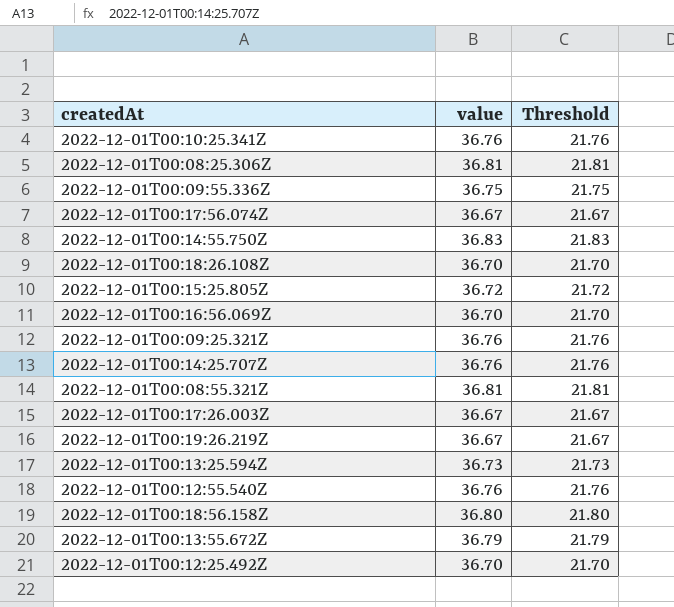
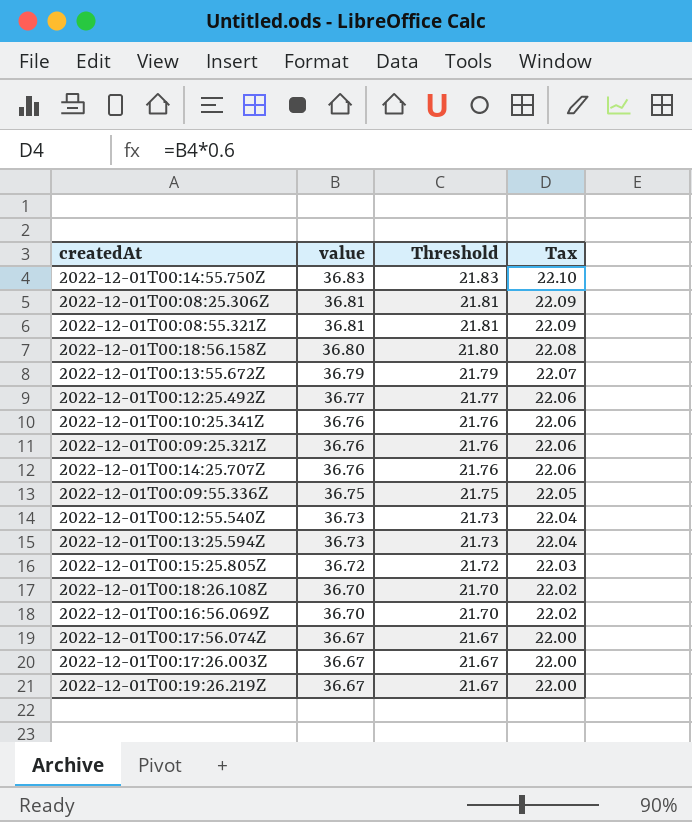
row order: none -> value descending
column Tax | formula: none -> [value] * 0.6
2022-12-01T00:12:25.492Z | value: 36.70 -> 36.77
2022-12-01T00:12:25.492Z | Threshold: 21.70 -> 21.77
2022-12-01T00:12:55.540Z | value: 36.76 -> 36.73
2022-12-01T00:12:55.540Z | Threshold: 21.76 -> 21.73

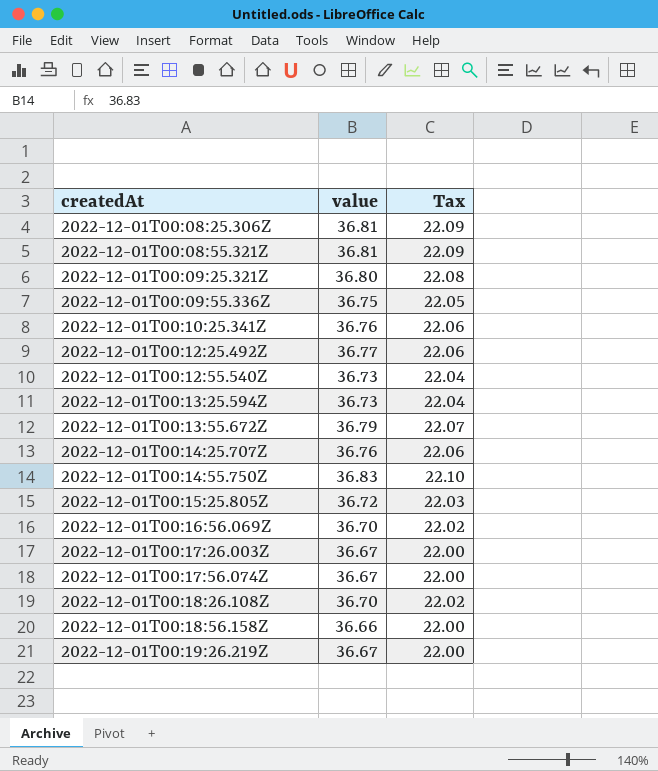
row order: value descending -> createdAt ascending
column Threshold | formula: [value] - 15 -> none
2022-12-01T00:09:25.321Z | value: 36.76 -> 36.80
2022-12-01T00:09:25.321Z | Tax: 22.06 -> 22.08
2022-12-01T00:18:56.158Z | value: 36.80 -> 36.66
2022-12-01T00:18:56.158Z | Tax: 22.08 -> 22.00

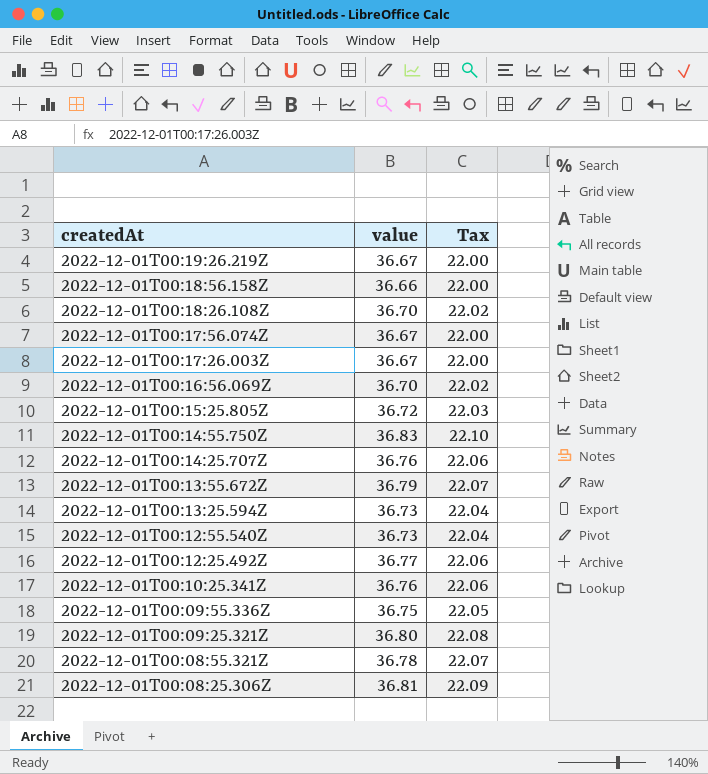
row order: createdAt ascending -> createdAt descending
2022-12-01T00:08:55.321Z | value: 36.81 -> 36.78
2022-12-01T00:08:55.321Z | Tax: 22.09 -> 22.07

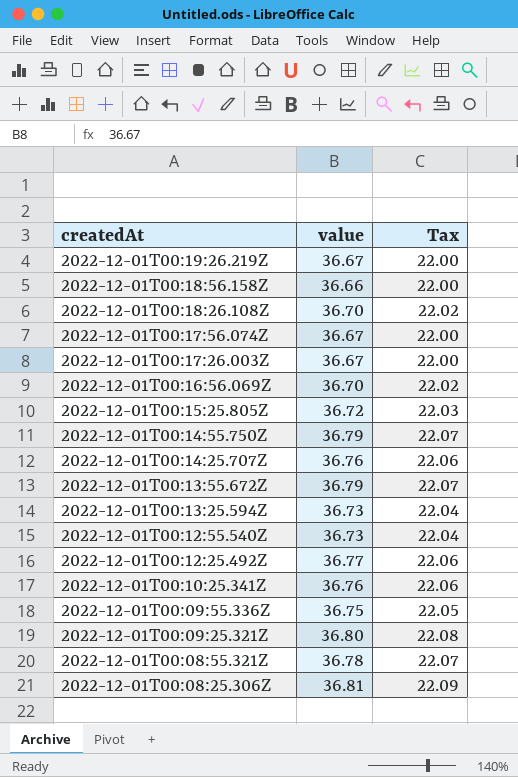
2022-12-01T00:14:55.750Z | value: 36.83 -> 36.79
2022-12-01T00:14:55.750Z | Tax: 22.10 -> 22.07

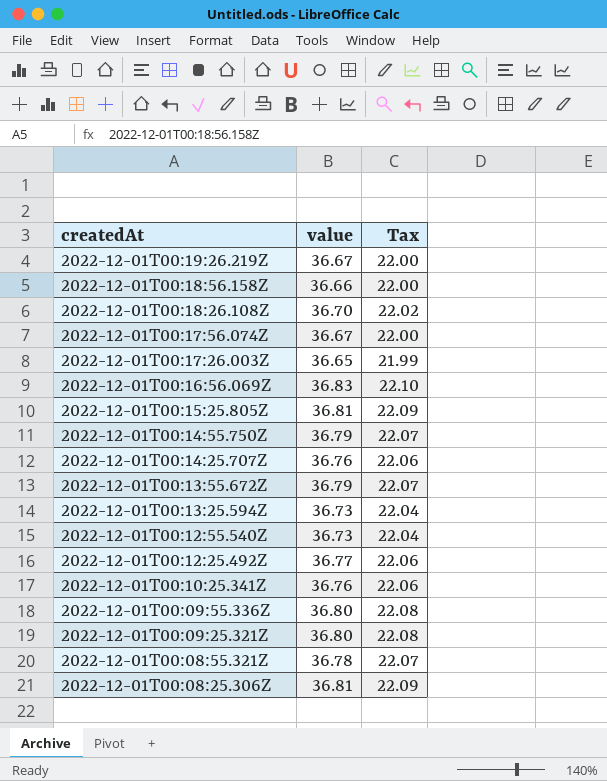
2022-12-01T00:17:26.003Z | value: 36.67 -> 36.65
2022-12-01T00:17:26.003Z | Tax: 22.00 -> 21.99
2022-12-01T00:16:56.069Z | value: 36.70 -> 36.83
2022-12-01T00:16:56.069Z | Tax: 22.02 -> 22.10
2022-12-01T00:15:25.805Z | value: 36.72 -> 36.81
2022-12-01T00:15:25.805Z | Tax: 22.03 -> 22.09
2022-12-01T00:09:55.336Z | value: 36.75 -> 36.80
2022-12-01T00:09:55.336Z | Tax: 22.05 -> 22.08

